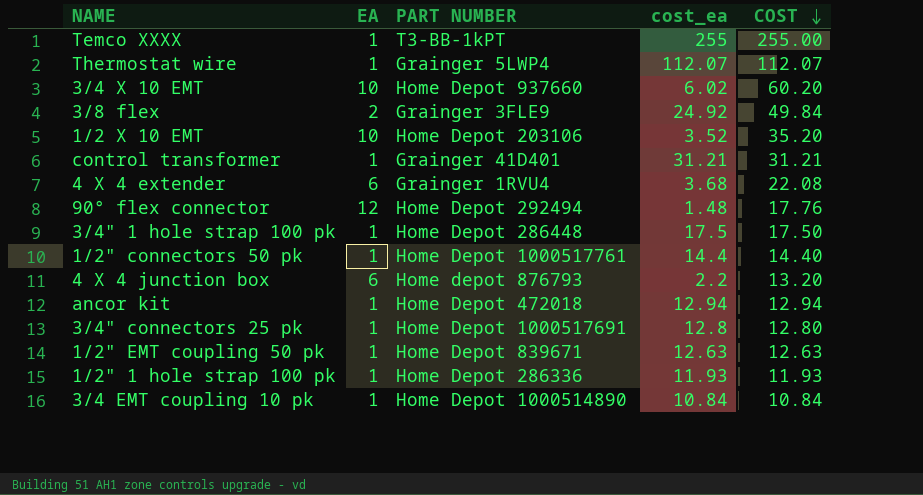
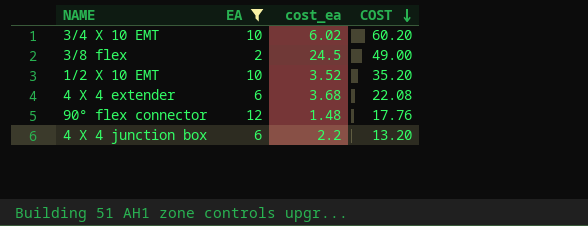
filter: none -> EA != 1
column PART NUMBER | position: 3 -> none
3/8 flex | cost_ea: 24.92 -> 24.5
3/8 flex | COST: 49.84 -> 49.00

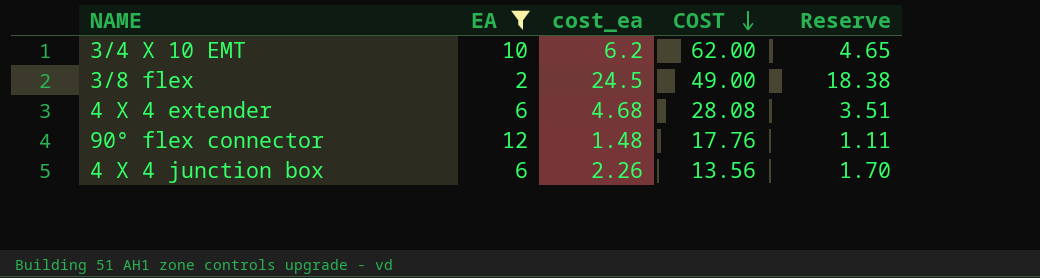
column Reserve | formula: none -> [cost_ea] * 0.75
row 1/2 X 10 EMT: 10 | 3.52 | 35.20 -> none
3/4 X 10 EMT | cost_ea: 6.02 -> 6.2
3/4 X 10 EMT | COST: 60.20 -> 62.00
4 X 4 extender | cost_ea: 3.68 -> 4.68
4 X 4 extender | COST: 22.08 -> 28.08
4 X 4 junction box | cost_ea: 2.2 -> 2.26
4 X 4 junction box | COST: 13.20 -> 13.56

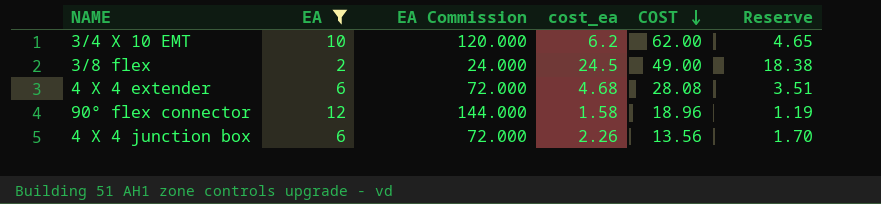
column EA Commission | formula: none -> [EA] * 12
90° flex connector | cost_ea: 1.48 -> 1.58
90° flex connector | COST: 17.76 -> 18.96
90° flex connector | Reserve: 1.11 -> 1.19

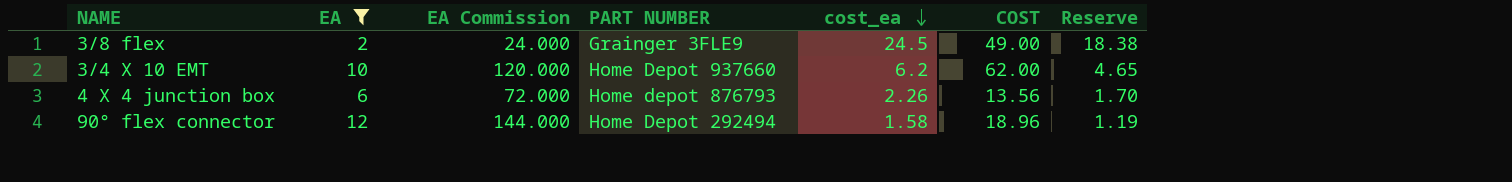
row order: COST descending -> cost_ea descending
column PART NUMBER | position: none -> 4
row 4 X 4 extender: 6 | 72.000 | 4.68 | 28.08 | 3.51 -> none

